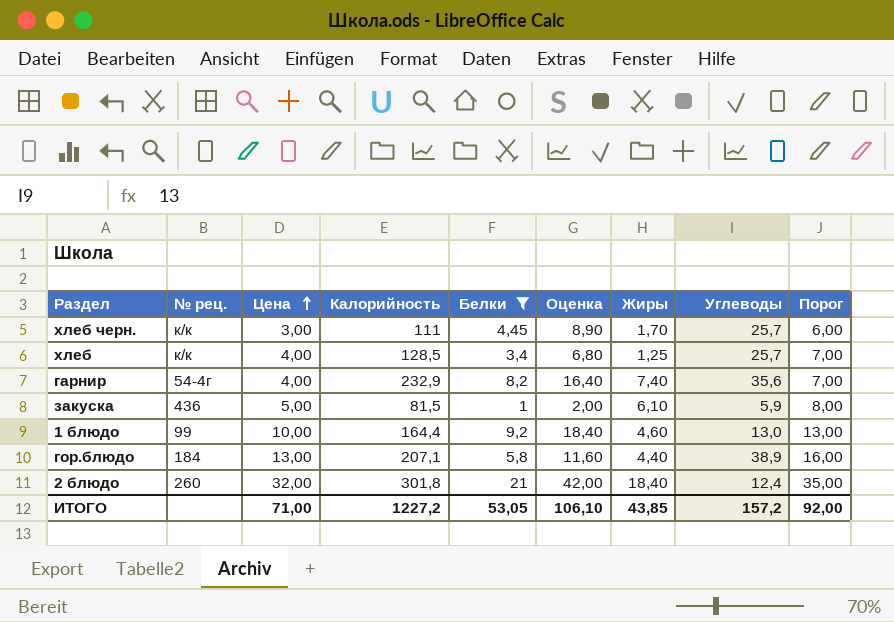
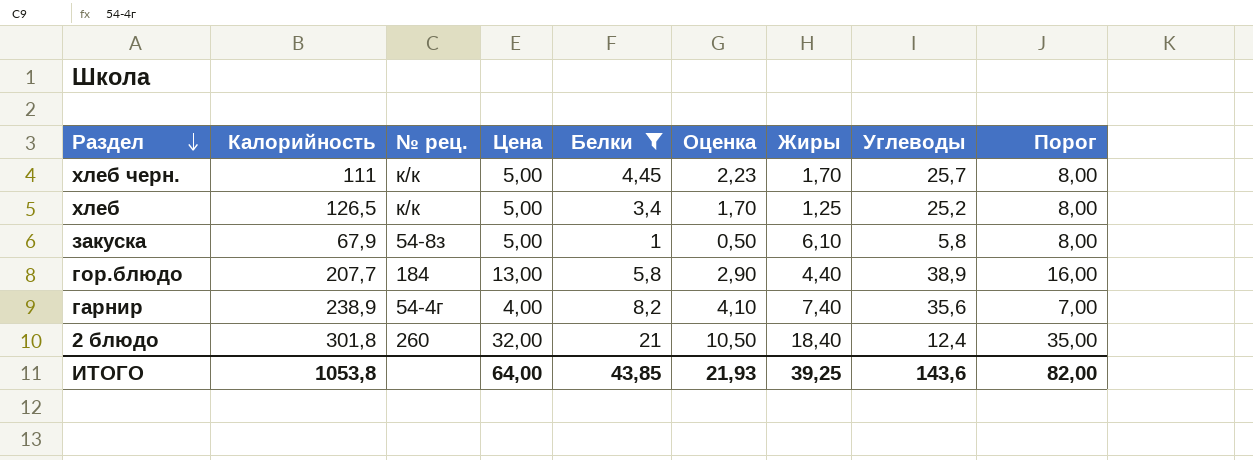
row order: Цена ascending -> Раздел descending
column Калорийность | position: 4 -> 2
column Оценка | formula: [Белки] * 2 -> [Белки] * 0,5
row 1 блюдо: 99 | 10,00 | 164,4 | 9,2 | 18,40 | 4,60 | 13,0 | 13,00 -> none
хлеб черн. | Цена: 3,00 -> 5,00
хлеб черн. | Порог: 6,00 -> 8,00
хлеб | Калорийность: 128,5 -> 126,5
хлеб | Цена: 4,00 -> 5,00
хлеб | Углеводы: 25,7 -> 25,2
хлеб | Порог: 7,00 -> 8,00
закуска | Калорийность: 81,5 -> 67,9
закуска | № рец.: 436 -> 54-8з
закуска | Углеводы: 5,9 -> 5,8
гор.блюдо | Калорийность: 207,1 -> 207,7
гарнир | Калорийность: 232,9 -> 238,9
ИТОГО | Калорийность: 1227,2 -> 1053,8
ИТОГО | Цена: 71,00 -> 64,00
ИТОГО | Белки: 53,05 -> 43,85
ИТОГО | Оценка: 106,10 -> 21,93
ИТОГО | Жиры: 43,85 -> 39,25
ИТОГО | Углеводы: 157,2 -> 143,6
ИТОГО | Порог: 92,00 -> 82,00

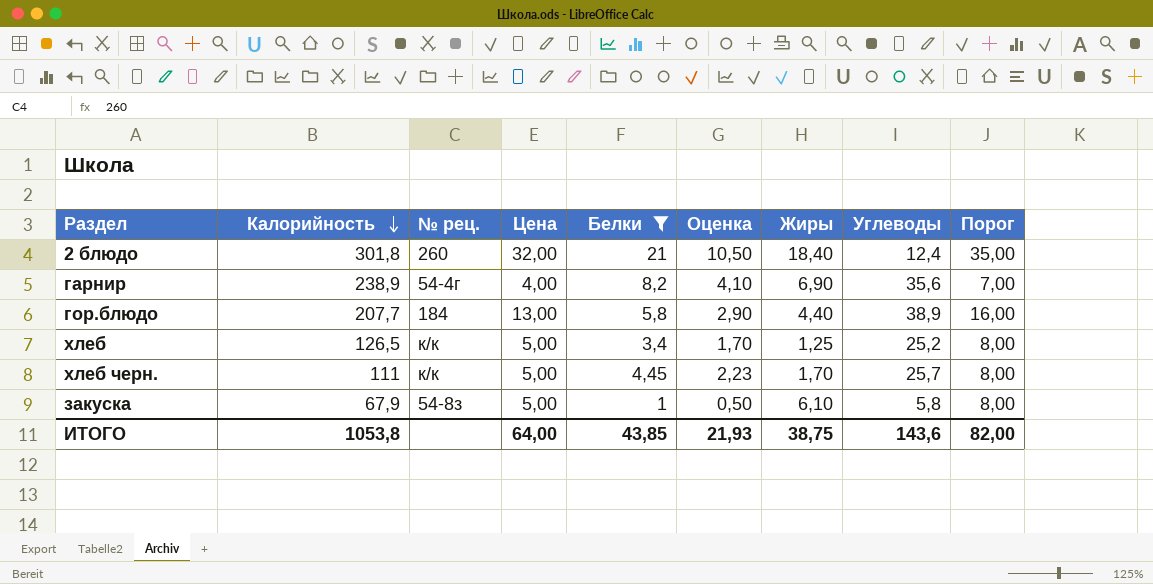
row order: Раздел descending -> Калорийность descending
гарнир | Жиры: 7,40 -> 6,90
ИТОГО | Жиры: 39,25 -> 38,75

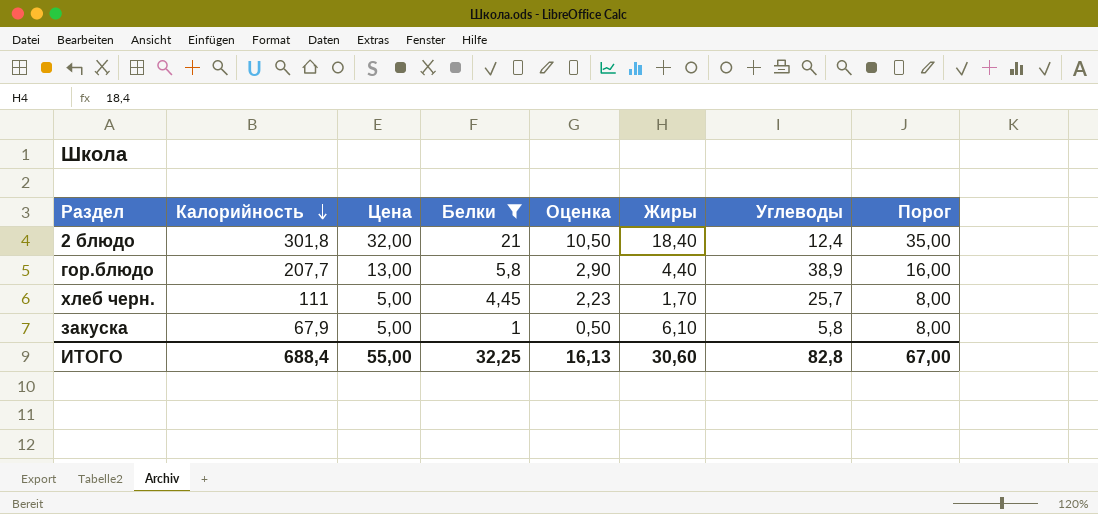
column № рец. | position: 3 -> none
row гарнир: 238,9 | 54-4г | 4,00 | 8,2 | 4,10 | 6,90 | 35,6 | 7,00 -> none
row хлеб: 126,5 | к/к | 5,00 | 3,4 | 1,70 | 1,25 | 25,2 | 8,00 -> none
ИТОГО | Калорийность: 1053,8 -> 688,4
ИТОГО | Цена: 64,00 -> 55,00
ИТОГО | Белки: 43,85 -> 32,25
ИТОГО | Оценка: 21,93 -> 16,13
ИТОГО | Жиры: 38,75 -> 30,60
ИТОГО | Углеводы: 143,6 -> 82,8
ИТОГО | Порог: 82,00 -> 67,00

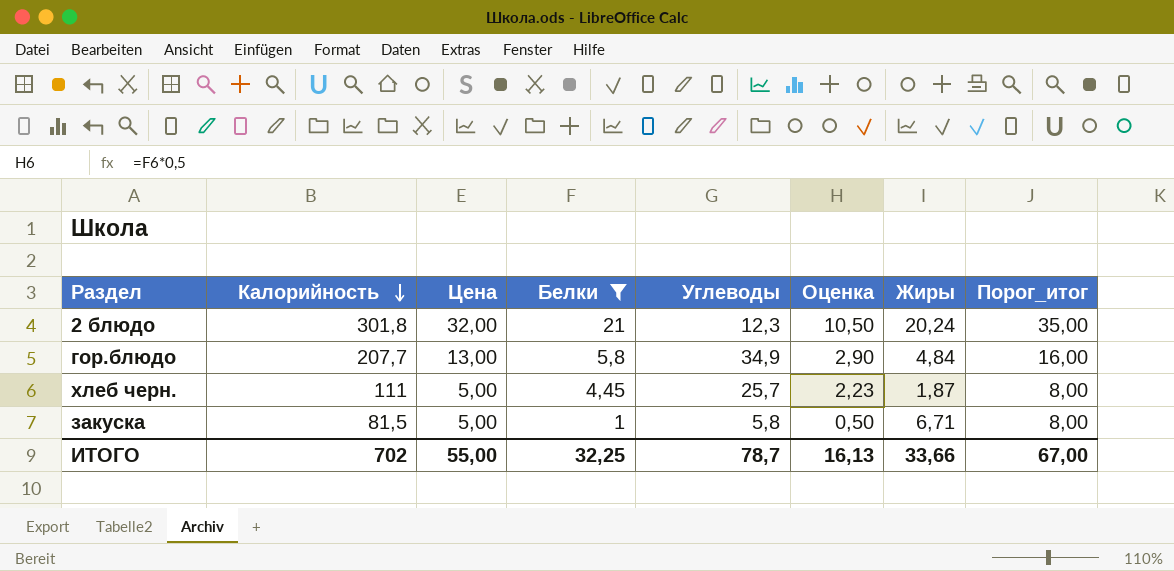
column Углеводы | position: 7 -> 5
column name: Порог -> Порог_итог
2 блюдо | Углеводы: 12,4 -> 12,3
2 блюдо | Жиры: 18,40 -> 20,24
гор.блюдо | Углеводы: 38,9 -> 34,9
гор.блюдо | Жиры: 4,40 -> 4,84
хлеб черн. | Жиры: 1,70 -> 1,87
закуска | Калорийность: 67,9 -> 81,5
закуска | Жиры: 6,10 -> 6,71
ИТОГО | Калорийность: 688,4 -> 702
ИТОГО | Углеводы: 82,8 -> 78,7
ИТОГО | Жиры: 30,60 -> 33,66

